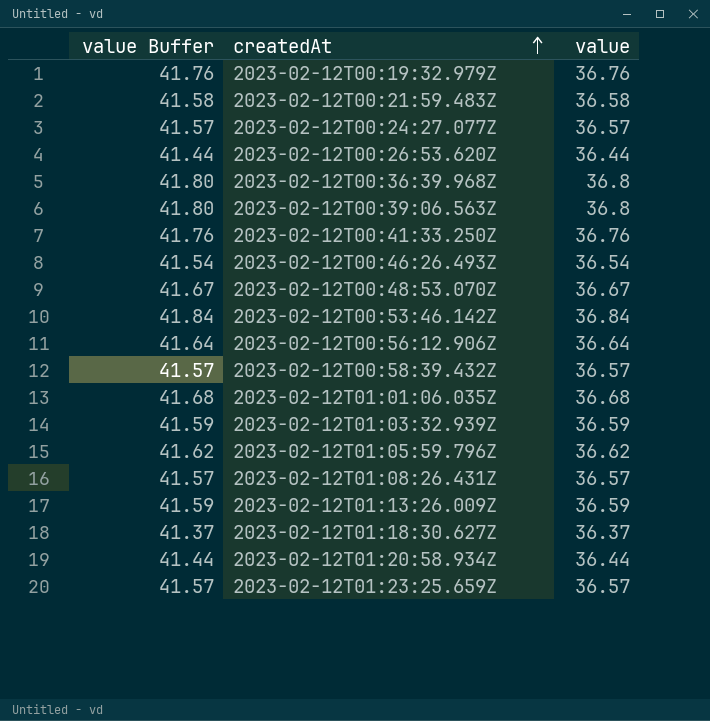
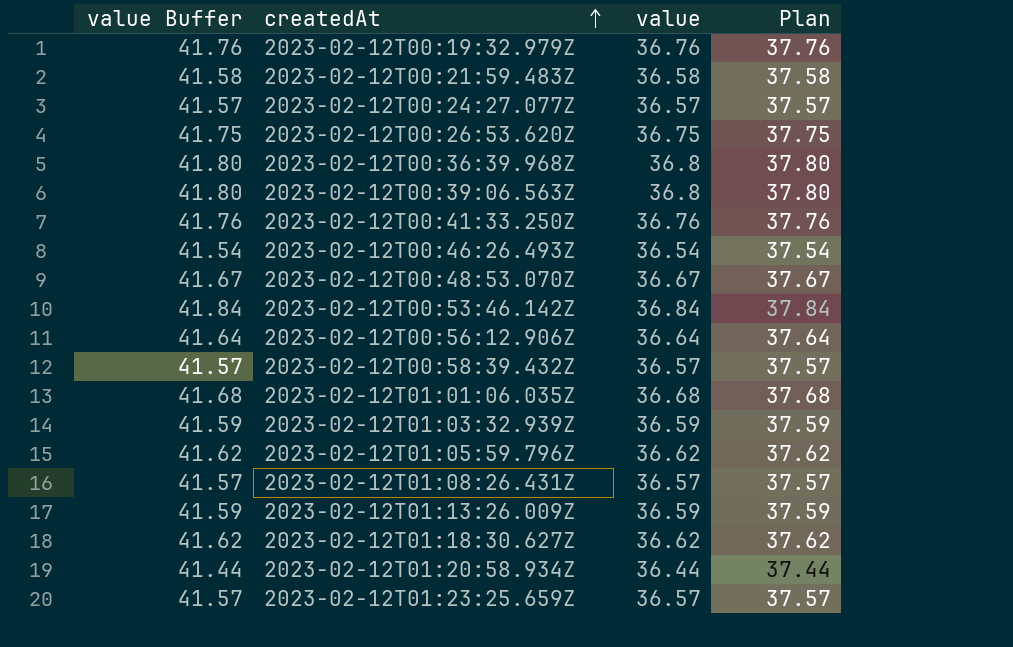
column Plan | formula: none -> [value] + 1
2023-02-12T00:26:53.620Z | value Buffer: 41.44 -> 41.75
2023-02-12T00:26:53.620Z | value: 36.44 -> 36.75
2023-02-12T01:18:30.627Z | value Buffer: 41.37 -> 41.62
2023-02-12T01:18:30.627Z | value: 36.37 -> 36.62

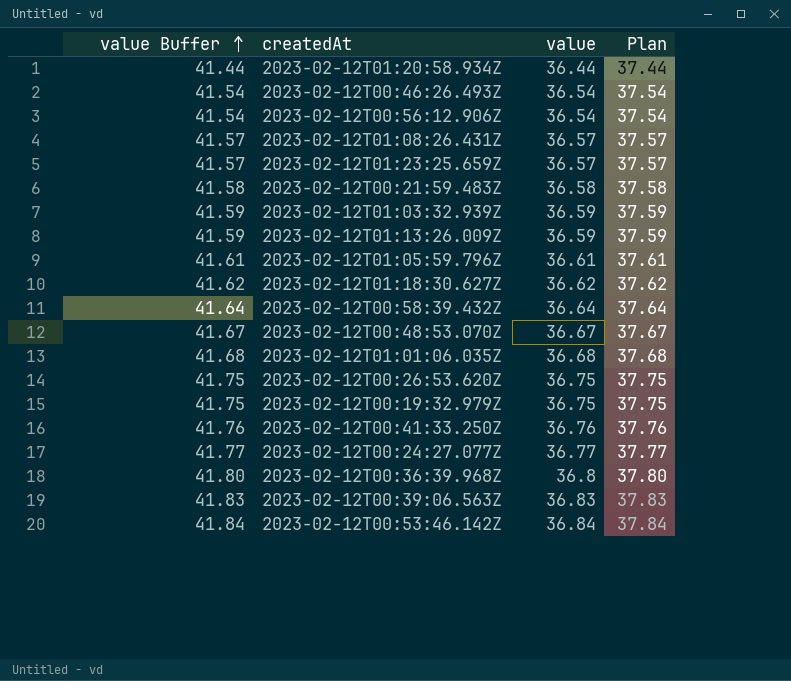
row order: createdAt ascending -> value Buffer ascending
2023-02-12T00:56:12.906Z | value Buffer: 41.64 -> 41.54
2023-02-12T00:56:12.906Z | value: 36.64 -> 36.54
2023-02-12T00:56:12.906Z | Plan: 37.64 -> 37.54
2023-02-12T01:05:59.796Z | value Buffer: 41.62 -> 41.61
2023-02-12T01:05:59.796Z | value: 36.62 -> 36.61
2023-02-12T01:05:59.796Z | Plan: 37.62 -> 37.61
2023-02-12T00:58:39.432Z | value Buffer: 41.57 -> 41.64
2023-02-12T00:58:39.432Z | value: 36.57 -> 36.64
2023-02-12T00:58:39.432Z | Plan: 37.57 -> 37.64
2023-02-12T00:19:32.979Z | value Buffer: 41.76 -> 41.75
2023-02-12T00:19:32.979Z | value: 36.76 -> 36.75
2023-02-12T00:19:32.979Z | Plan: 37.76 -> 37.75
2023-02-12T00:24:27.077Z | value Buffer: 41.57 -> 41.77
2023-02-12T00:24:27.077Z | value: 36.57 -> 36.77
2023-02-12T00:24:27.077Z | Plan: 37.57 -> 37.77
2023-02-12T00:39:06.563Z | value Buffer: 41.80 -> 41.83
2023-02-12T00:39:06.563Z | value: 36.8 -> 36.83
2023-02-12T00:39:06.563Z | Plan: 37.80 -> 37.83

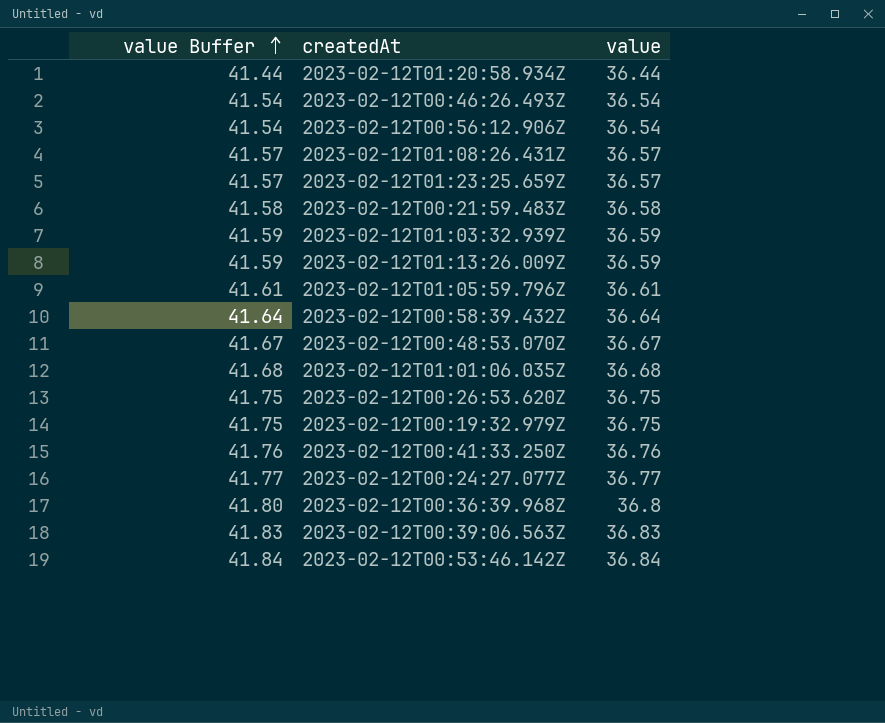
column Plan | formula: [value] + 1 -> none
row 2023-02-12T01:18:30.627Z: 41.62 | 36.62 | 37.62 -> none

